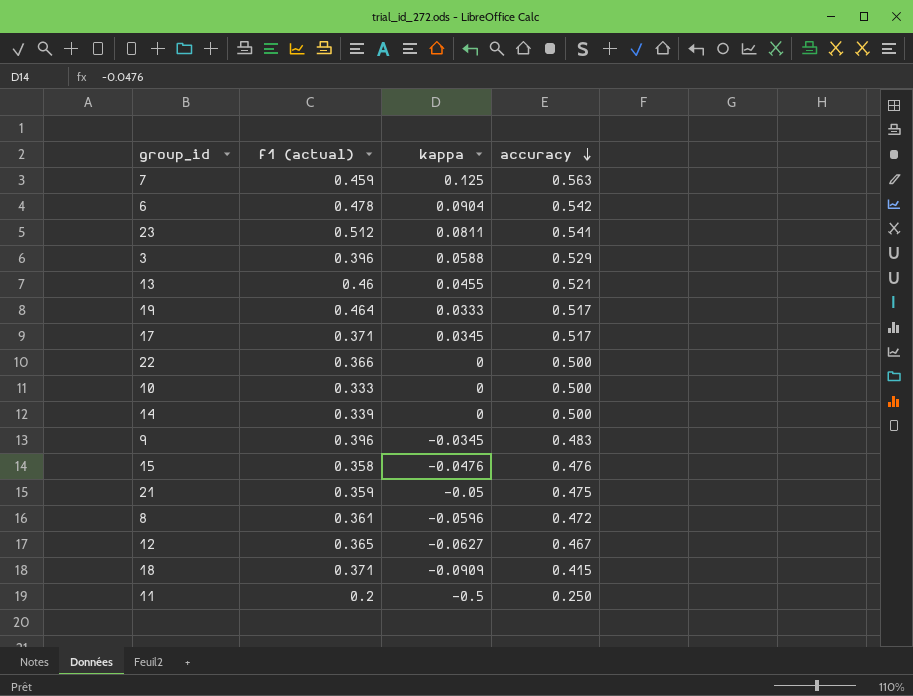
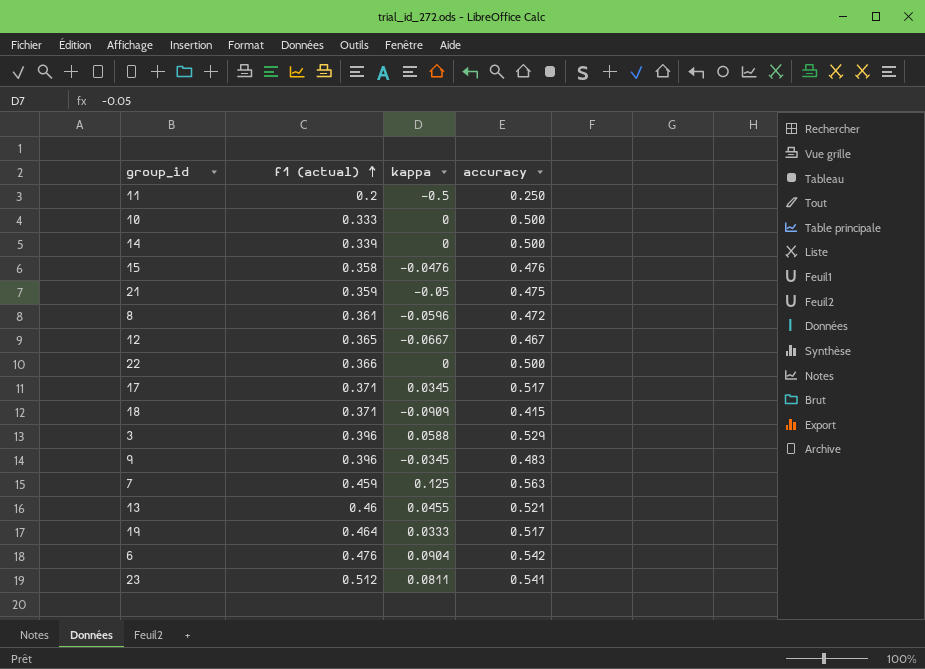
row order: accuracy descending -> f1 (actual) ascending
12 | kappa: -0.0627 -> -0.0667
6 | f1 (actual): 0.478 -> 0.476

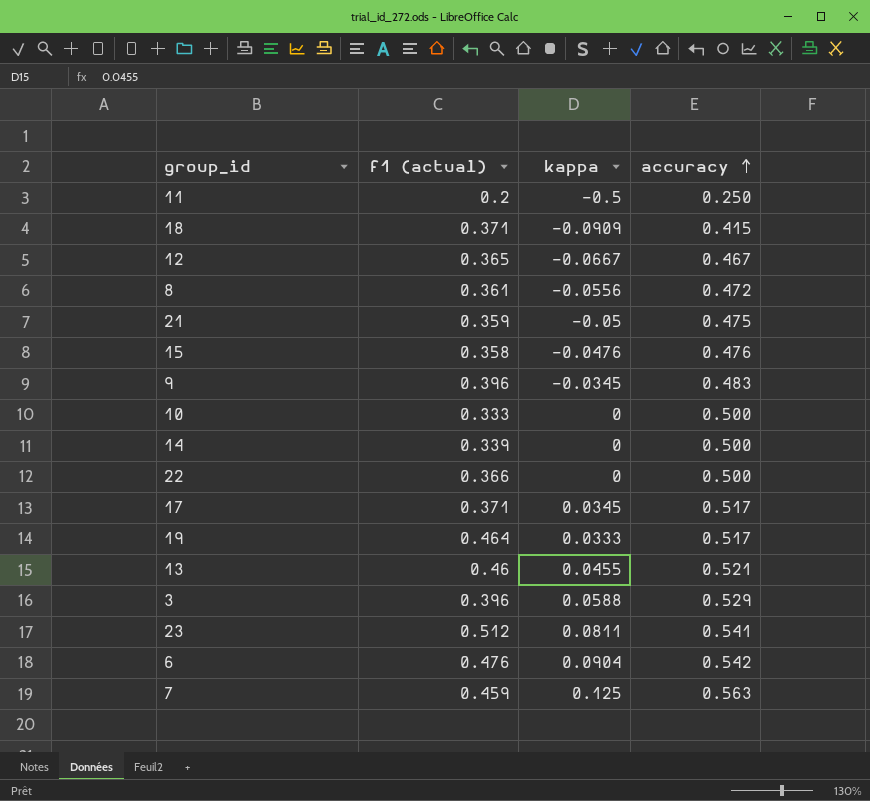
row order: f1 (actual) ascending -> accuracy ascending
8 | kappa: -0.0596 -> -0.0556

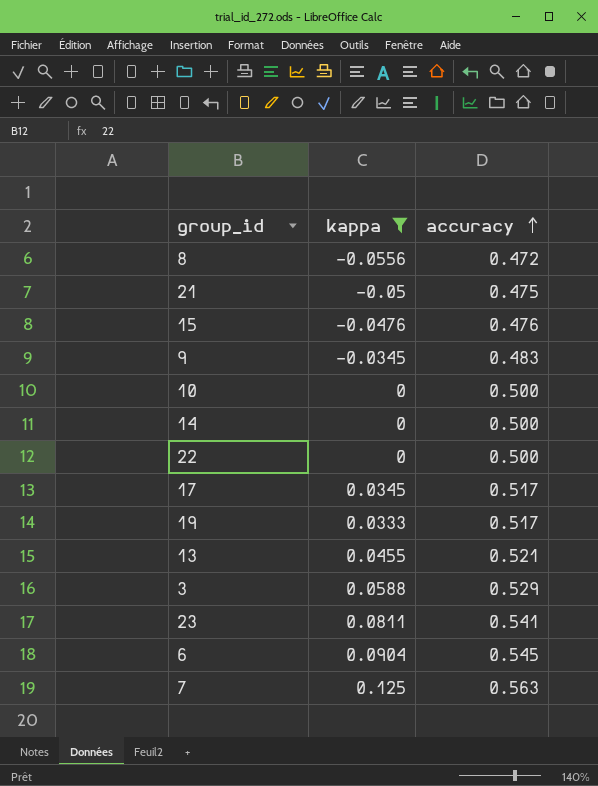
filter: none -> kappa >= -0.0556
column f1 (actual) | position: 2 -> none
6 | accuracy: 0.542 -> 0.545

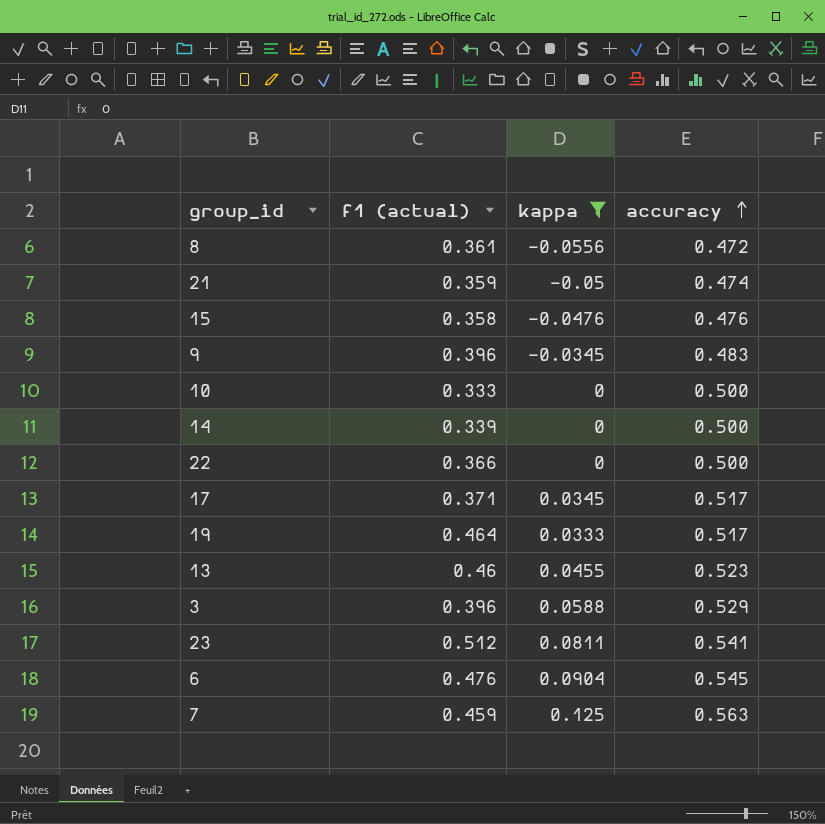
column f1 (actual) | position: none -> 2
21 | accuracy: 0.475 -> 0.474
13 | accuracy: 0.521 -> 0.523

